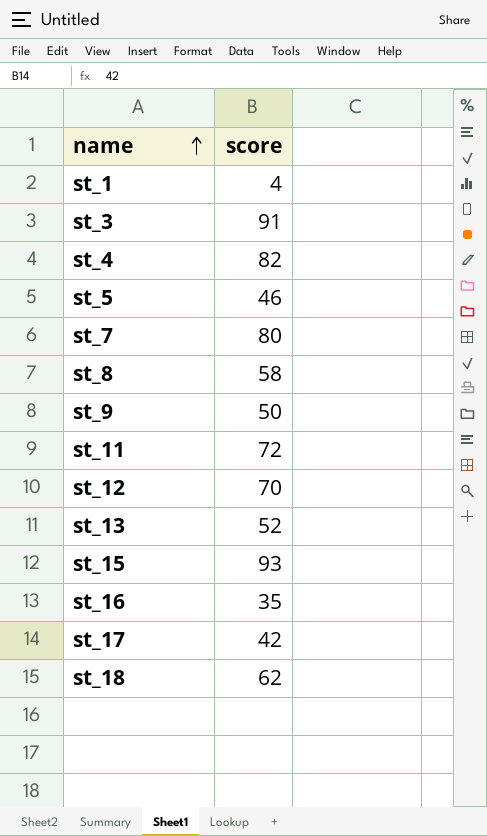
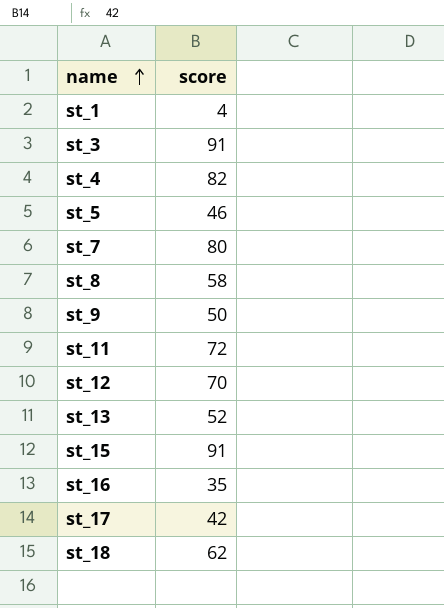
st_15 | score: 93 -> 91

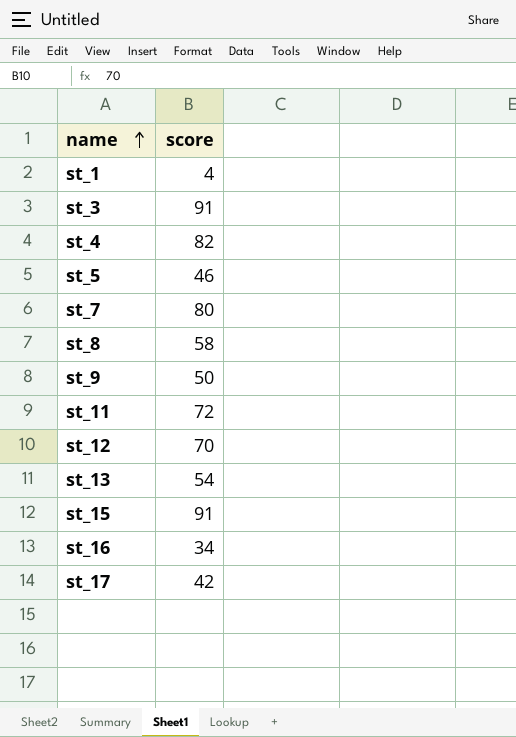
row st_18: 62 -> none
st_13 | score: 52 -> 54
st_16 | score: 35 -> 34

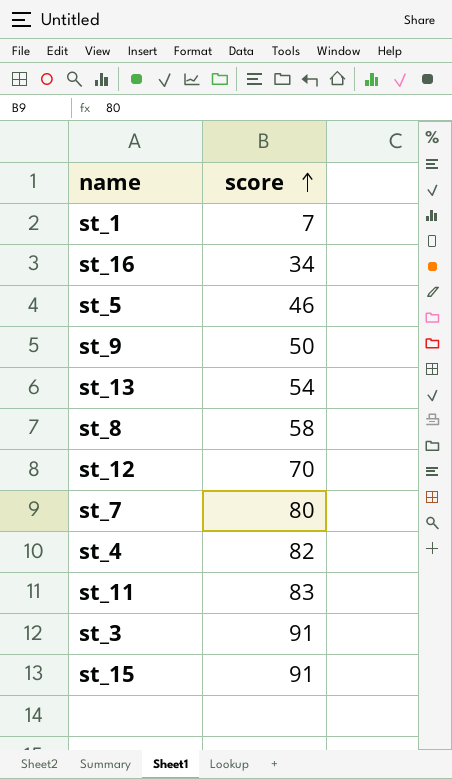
row order: name ascending -> score ascending
row st_17: 42 -> none
st_1 | score: 4 -> 7
st_11 | score: 72 -> 83

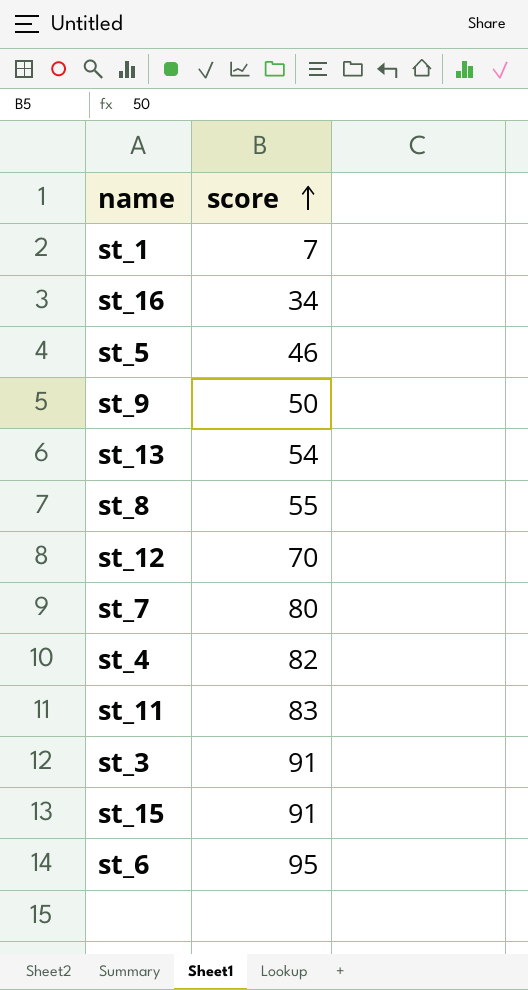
st_8 | score: 58 -> 55
row st_6: none -> 95

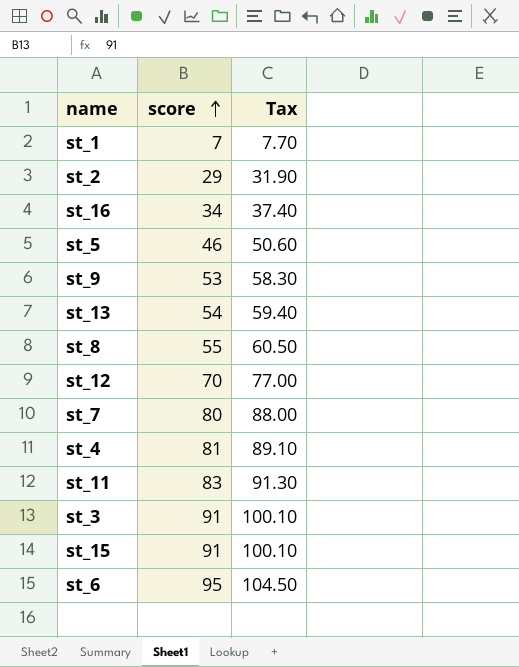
column Tax | formula: none -> [score] * 1.1
row st_2: none -> 29 | 31.90
st_9 | score: 50 -> 53
st_4 | score: 82 -> 81

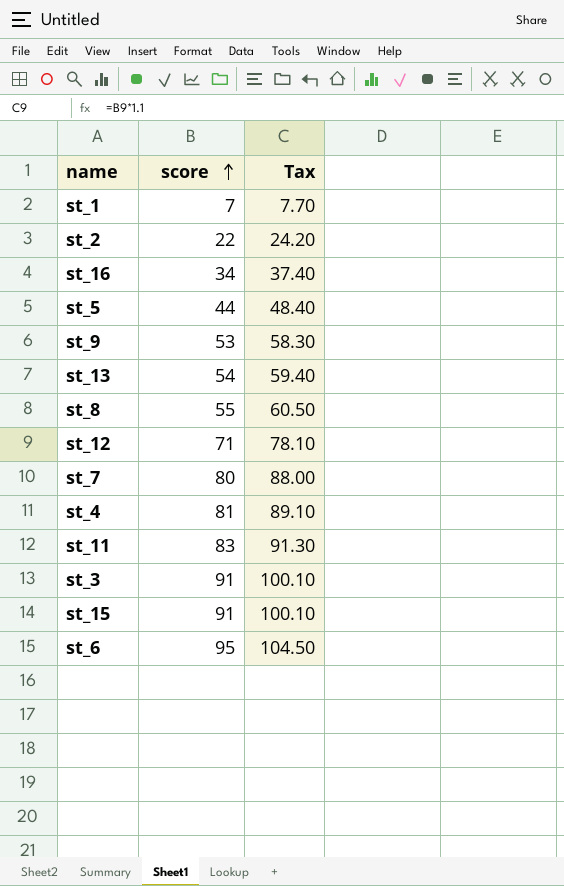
st_2 | score: 29 -> 22
st_2 | Tax: 31.90 -> 24.20
st_5 | score: 46 -> 44
st_5 | Tax: 50.60 -> 48.40
st_12 | score: 70 -> 71
st_12 | Tax: 77.00 -> 78.10

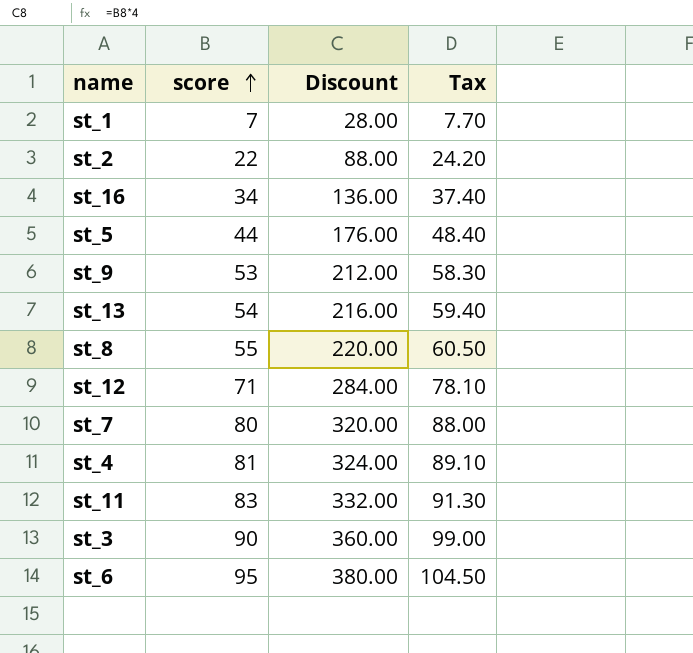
column Discount | formula: none -> [score] * 4
row st_15: 91 | 100.10 -> none
st_3 | score: 91 -> 90
st_3 | Tax: 100.10 -> 99.00

